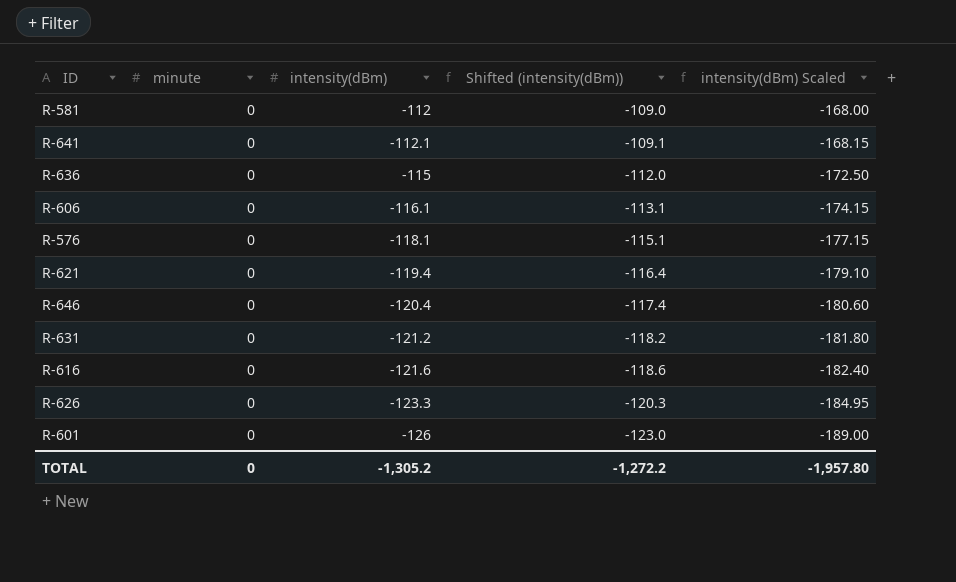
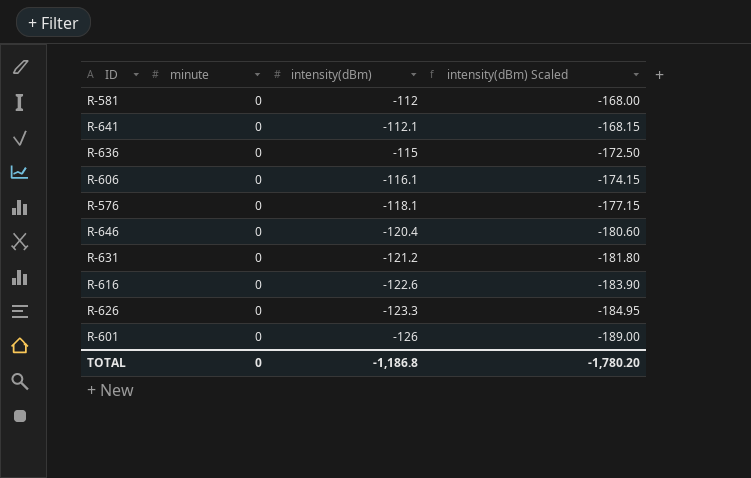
column Shifted (intensity(dBm)) | formula: [intensity(dBm)] + 3 -> none
row R-621: 0 | -119.4 | -116.4 | -179.10 -> none
R-616 | intensity(dBm): -121.6 -> -122.6
R-616 | intensity(dBm) Scaled: -182.40 -> -183.90
TOTAL | intensity(dBm): -1,305.2 -> -1,186.8
TOTAL | intensity(dBm) Scaled: -1,957.80 -> -1,780.20

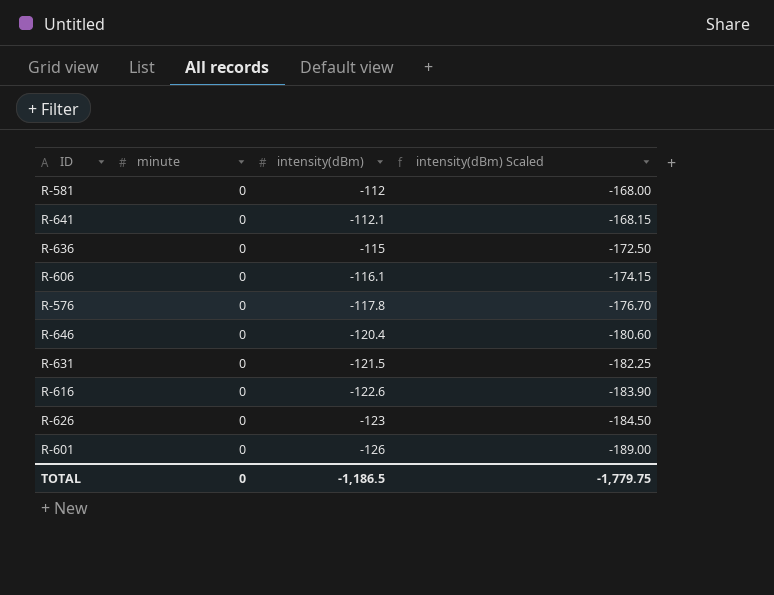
R-576 | intensity(dBm): -118.1 -> -117.8
R-576 | intensity(dBm) Scaled: -177.15 -> -176.70
R-631 | intensity(dBm): -121.2 -> -121.5
R-631 | intensity(dBm) Scaled: -181.80 -> -182.25
R-626 | intensity(dBm): -123.3 -> -123
R-626 | intensity(dBm) Scaled: -184.95 -> -184.50
TOTAL | intensity(dBm): -1,186.8 -> -1,186.5
TOTAL | intensity(dBm) Scaled: -1,780.20 -> -1,779.75

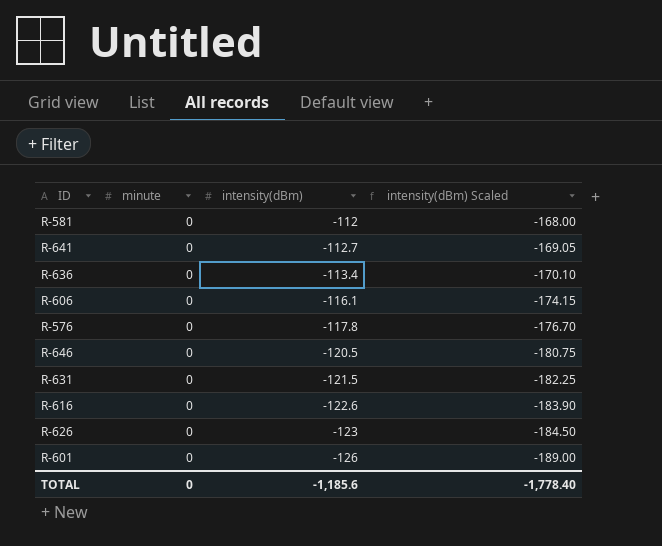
R-641 | intensity(dBm): -112.1 -> -112.7
R-641 | intensity(dBm) Scaled: -168.15 -> -169.05
R-636 | intensity(dBm): -115 -> -113.4
R-636 | intensity(dBm) Scaled: -172.50 -> -170.10
R-646 | intensity(dBm): -120.4 -> -120.5
R-646 | intensity(dBm) Scaled: -180.60 -> -180.75
TOTAL | intensity(dBm): -1,186.5 -> -1,185.6
TOTAL | intensity(dBm) Scaled: -1,779.75 -> -1,778.40

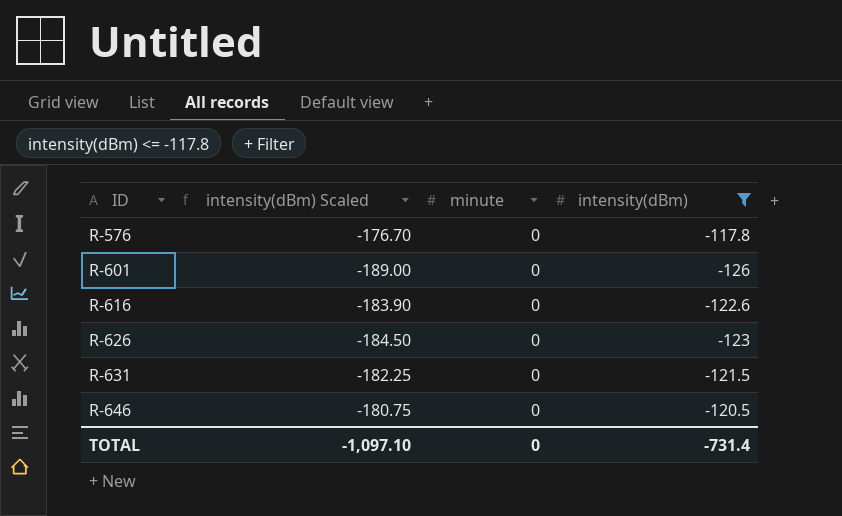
filter: none -> intensity(dBm) <= -117.8
row order: intensity(dBm) descending -> ID ascending
column intensity(dBm) Scaled | position: 4 -> 2
TOTAL | intensity(dBm) Scaled: -1,778.40 -> -1,097.10
TOTAL | intensity(dBm): -1,185.6 -> -731.4

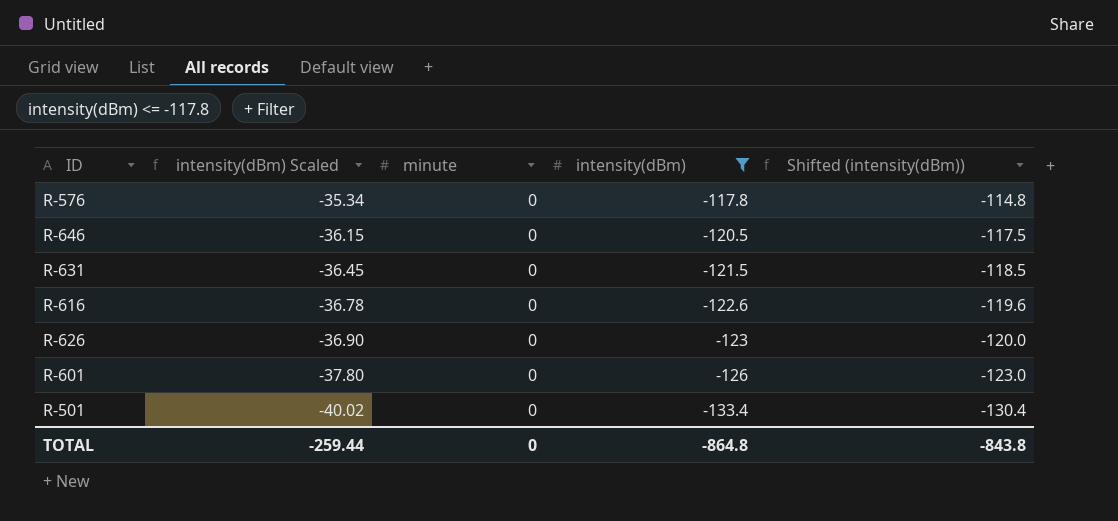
row order: ID ascending -> intensity(dBm) Scaled descending
column intensity(dBm) Scaled | formula: [intensity(dBm)] * 1.5 -> [intensity(dBm)] * 0.3
column Shifted (intensity(dBm)) | formula: none -> [intensity(dBm)] + 3
row R-501: none -> -40.02 | 0 | -133.4 | -130.4
TOTAL | intensity(dBm) Scaled: -1,097.10 -> -259.44
TOTAL | intensity(dBm): -731.4 -> -864.8

